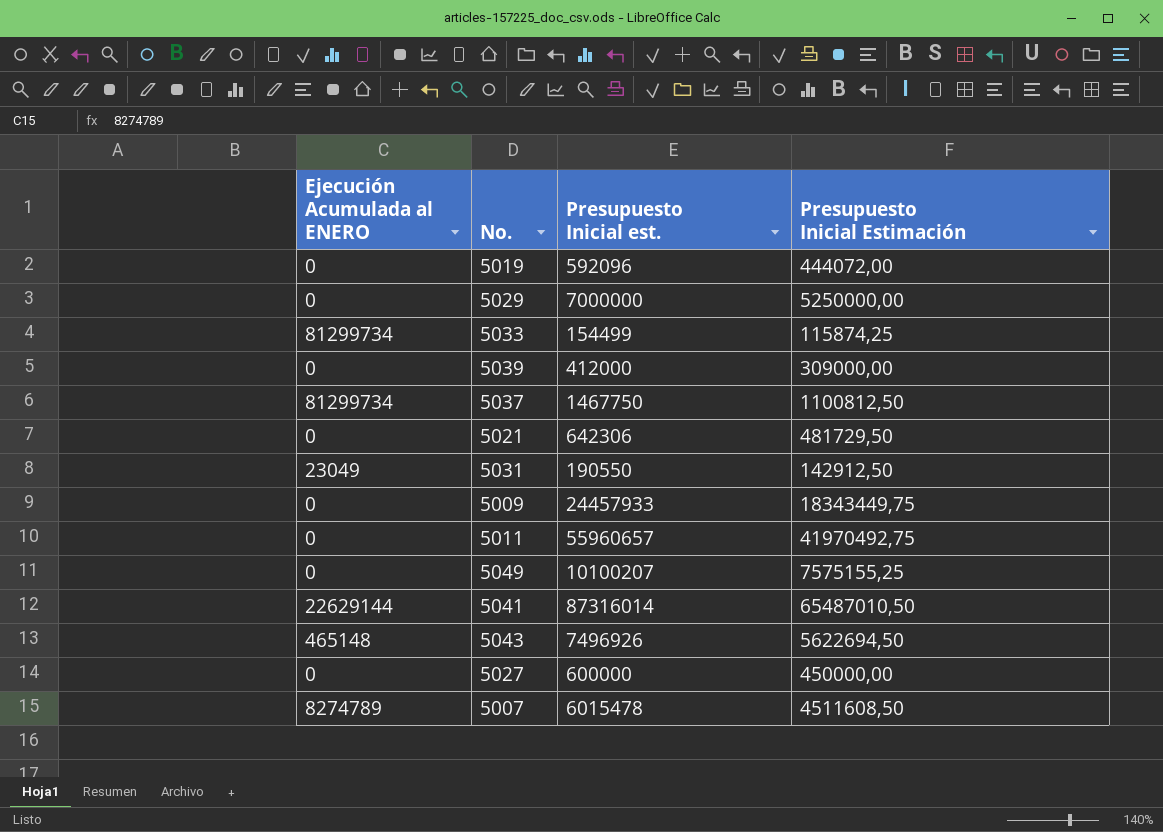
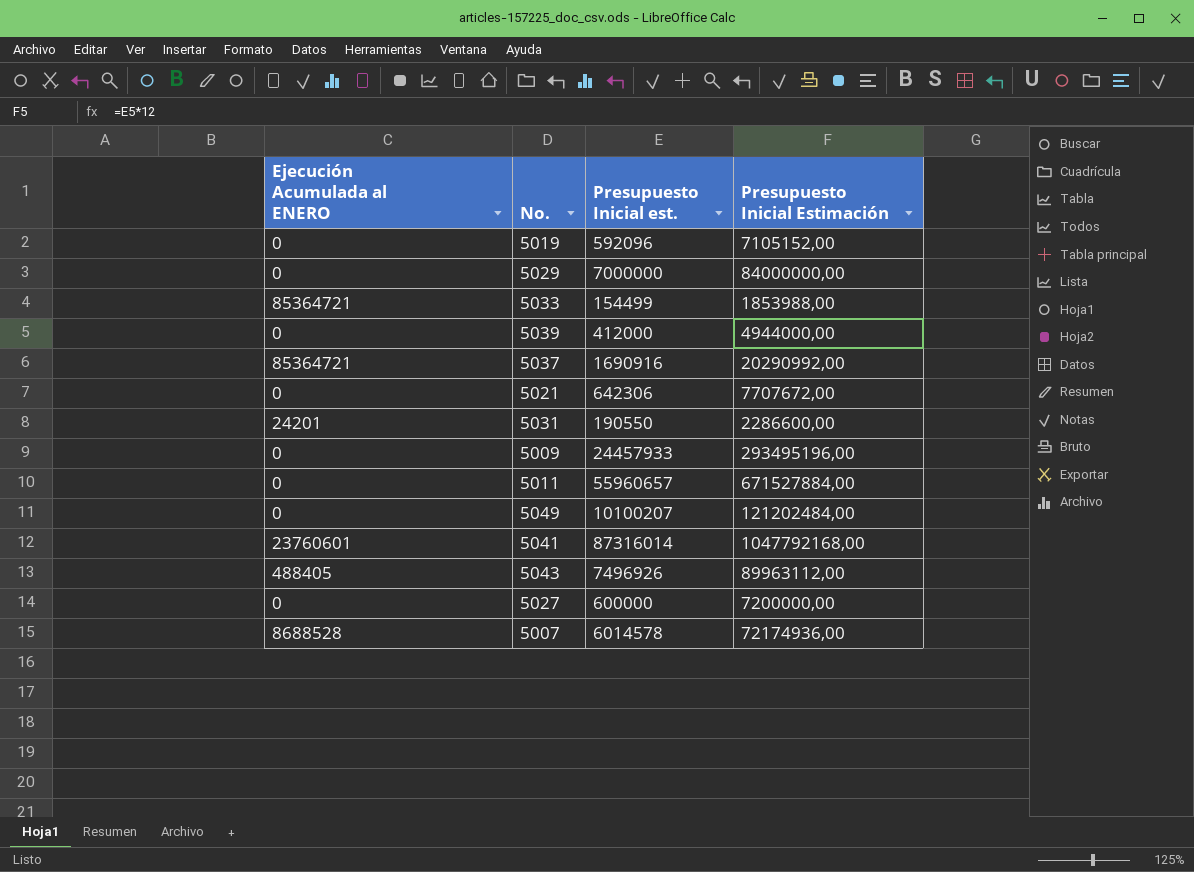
column Presupuesto Inicial Estimación | formula: [Presupuesto Inicial est.] * 0,75 -> [Presupuesto Inicial est.] * 12
5033 | Ejecución Acumulada al ENERO: 81299734 -> 85364721
5037 | Ejecución Acumulada al ENERO: 81299734 -> 85364721
5037 | Presupuesto Inicial est.: 1467750 -> 1690916
5031 | Ejecución Acumulada al ENERO: 23049 -> 24201
5041 | Ejecución Acumulada al ENERO: 22629144 -> 23760601
5043 | Ejecución Acumulada al ENERO: 465148 -> 488405
5007 | Ejecución Acumulada al ENERO: 8274789 -> 8688528
5007 | Presupuesto Inicial est.: 6015478 -> 6014578

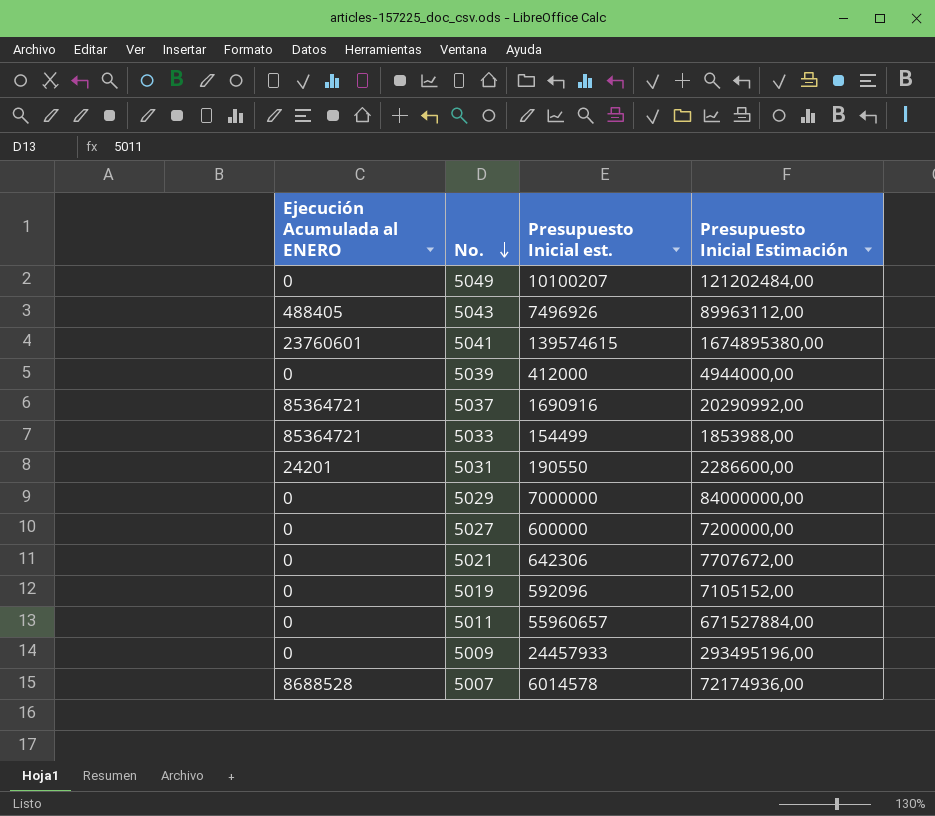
row order: none -> No. descending
5041 | Presupuesto Inicial est.: 87316014 -> 139574615
5041 | Presupuesto Inicial Estimación: 1047792168,00 -> 1674895380,00

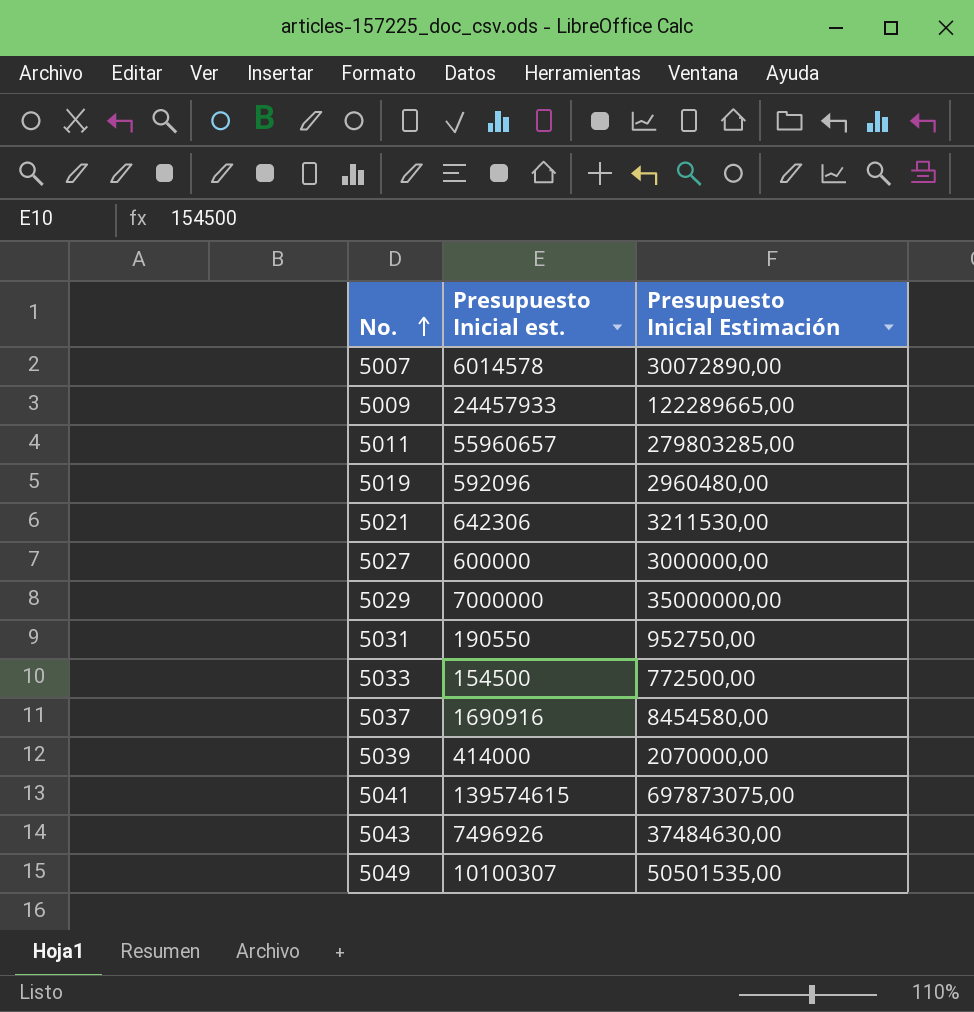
row order: No. descending -> No. ascending
column Ejecución Acumulada al ENERO | position: 1 -> none
column Presupuesto Inicial Estimación | formula: [Presupuesto Inicial est.] * 12 -> [Presupuesto Inicial est.] * 5
5033 | Presupuesto Inicial est.: 154499 -> 154500
5039 | Presupuesto Inicial est.: 412000 -> 414000
5049 | Presupuesto Inicial est.: 10100207 -> 10100307

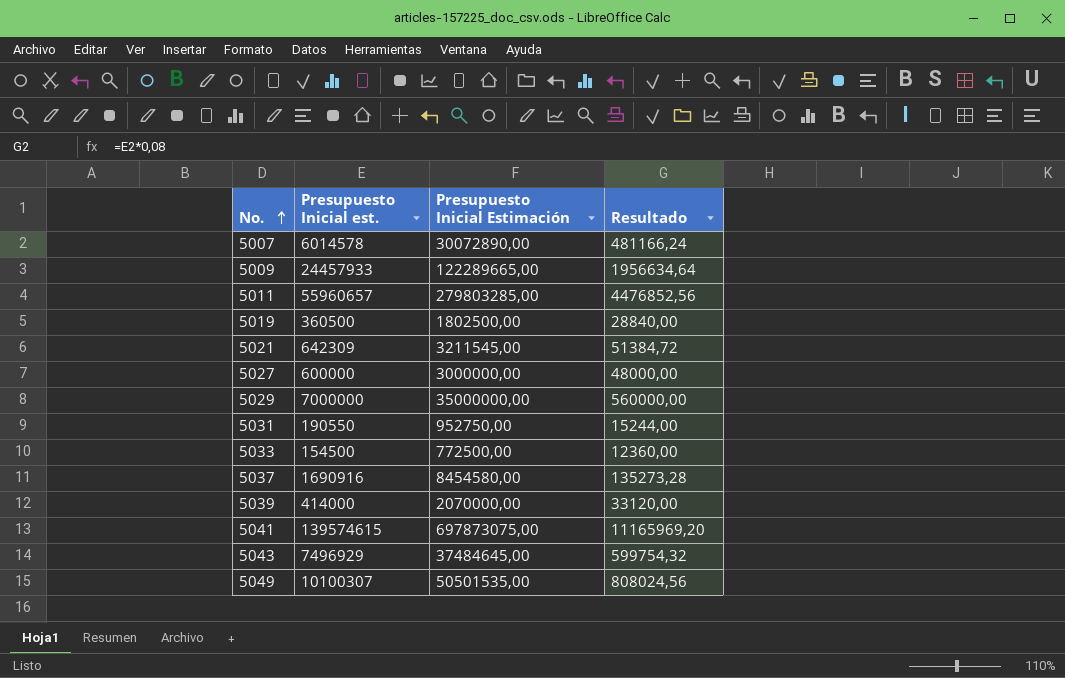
column Resultado | formula: none -> [Presupuesto Inicial est.] * 0,08
5019 | Presupuesto Inicial est.: 592096 -> 360500
5019 | Presupuesto Inicial Estimación: 2960480,00 -> 1802500,00
5021 | Presupuesto Inicial est.: 642306 -> 642309
5021 | Presupuesto Inicial Estimación: 3211530,00 -> 3211545,00
5043 | Presupuesto Inicial est.: 7496926 -> 7496929
5043 | Presupuesto Inicial Estimación: 37484630,00 -> 37484645,00

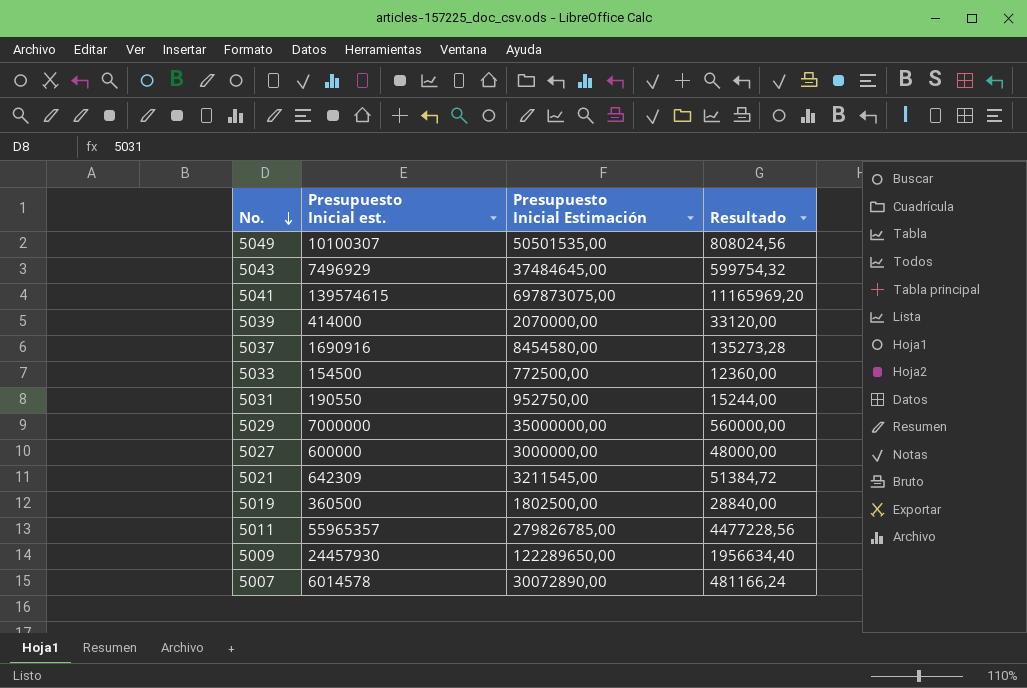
row order: No. ascending -> No. descending
5011 | Presupuesto Inicial est.: 55960657 -> 55965357
5011 | Presupuesto Inicial Estimación: 279803285,00 -> 279826785,00
5011 | Resultado: 4476852,56 -> 4477228,56
5009 | Presupuesto Inicial est.: 24457933 -> 24457930
5009 | Presupuesto Inicial Estimación: 122289665,00 -> 122289650,00
5009 | Resultado: 1956634,64 -> 1956634,40

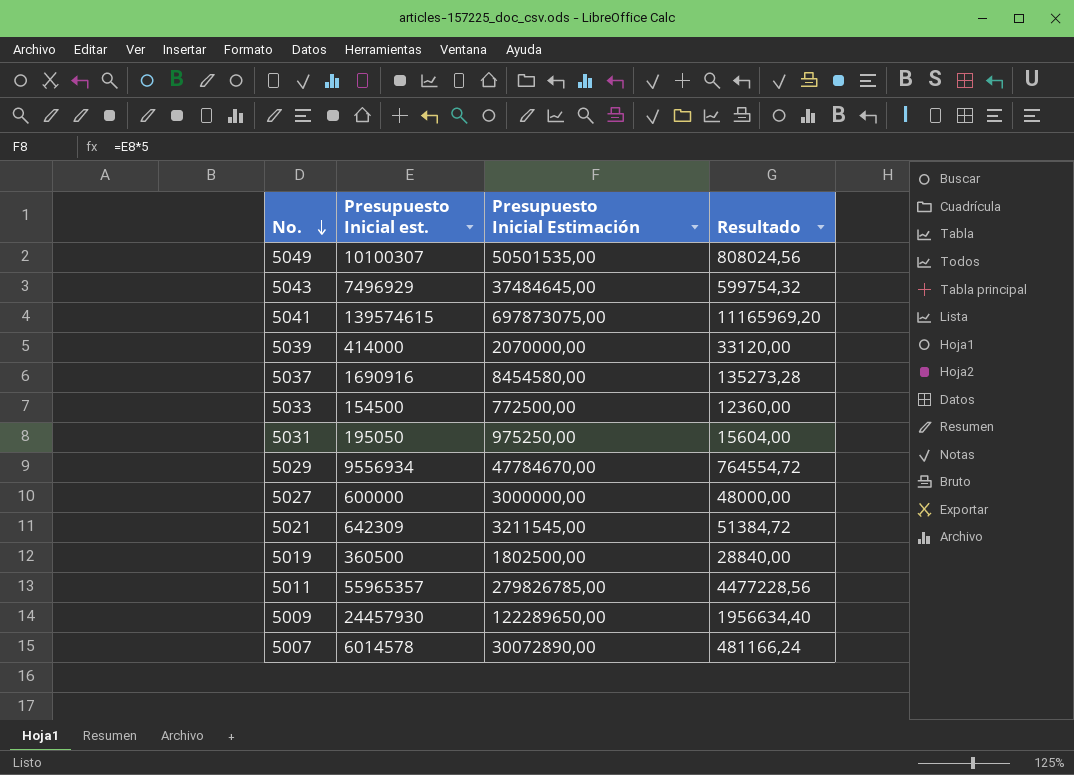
5031 | Presupuesto Inicial est.: 190550 -> 195050
5031 | Presupuesto Inicial Estimación: 952750,00 -> 975250,00
5031 | Resultado: 15244,00 -> 15604,00
5029 | Presupuesto Inicial est.: 7000000 -> 9556934
5029 | Presupuesto Inicial Estimación: 35000000,00 -> 47784670,00
5029 | Resultado: 560000,00 -> 764554,72

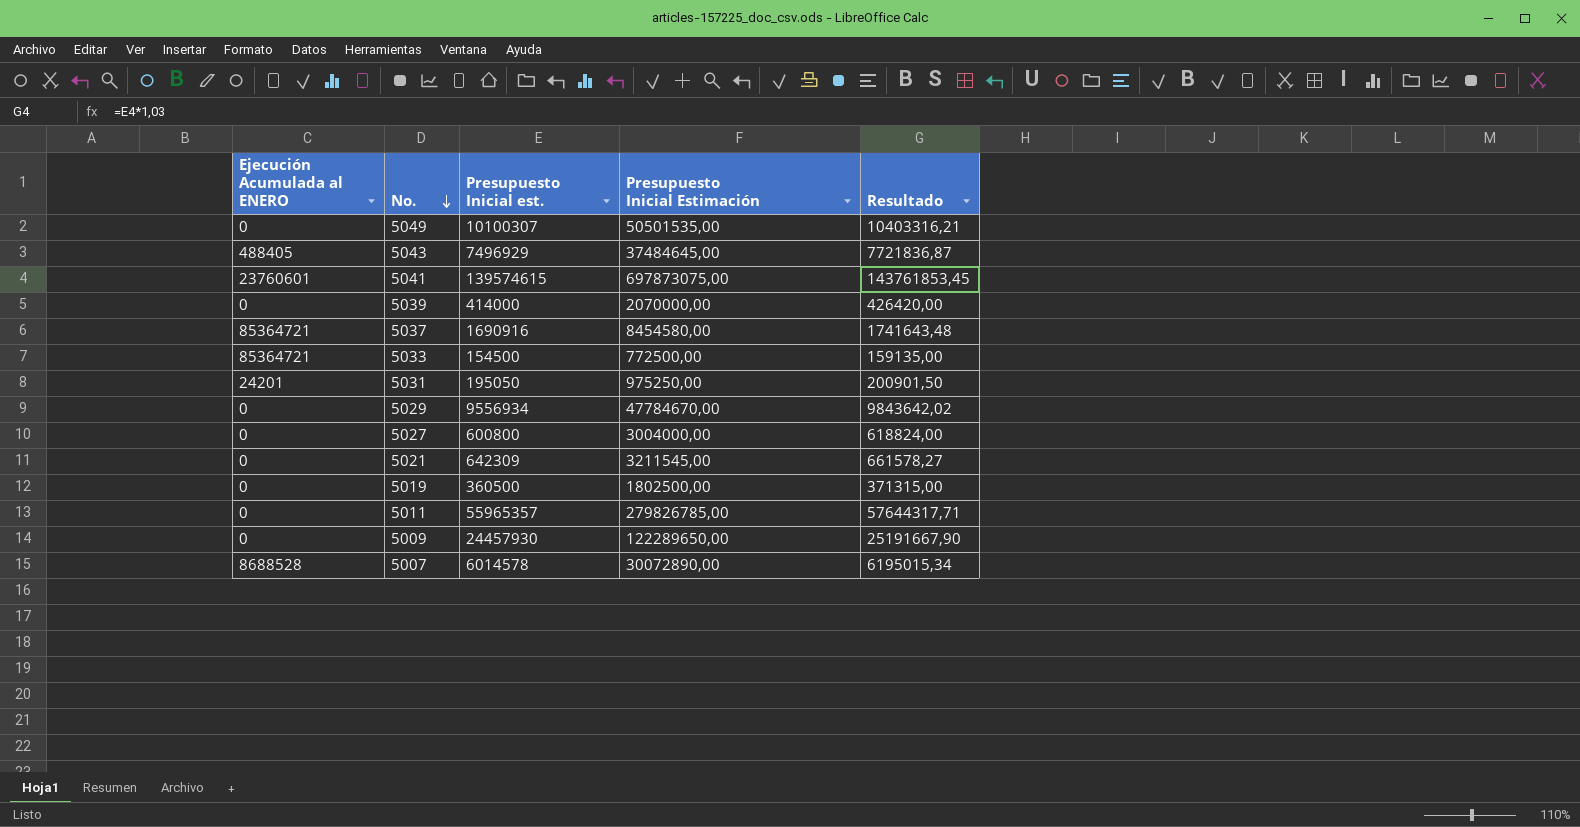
column Ejecución Acumulada al ENERO | position: none -> 1
column Resultado | formula: [Presupuesto Inicial est.] * 0,08 -> [Presupuesto Inicial est.] * 1,03
5027 | Presupuesto Inicial est.: 600000 -> 600800
5027 | Presupuesto Inicial Estimación: 3000000,00 -> 3004000,00

